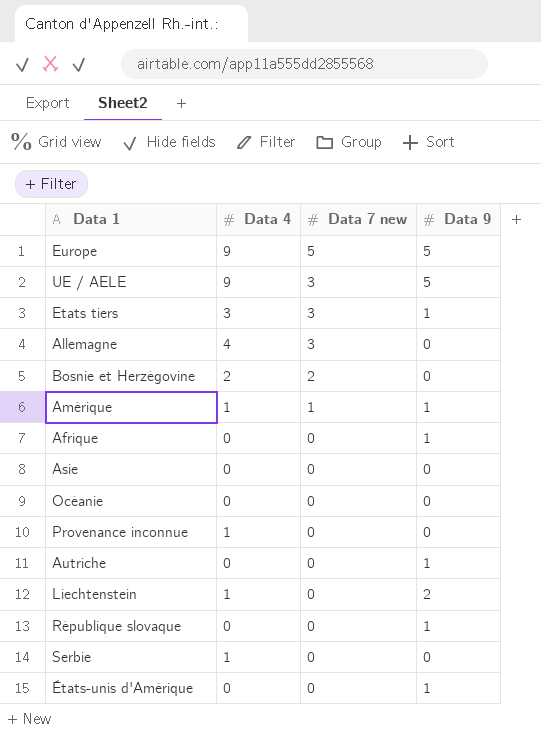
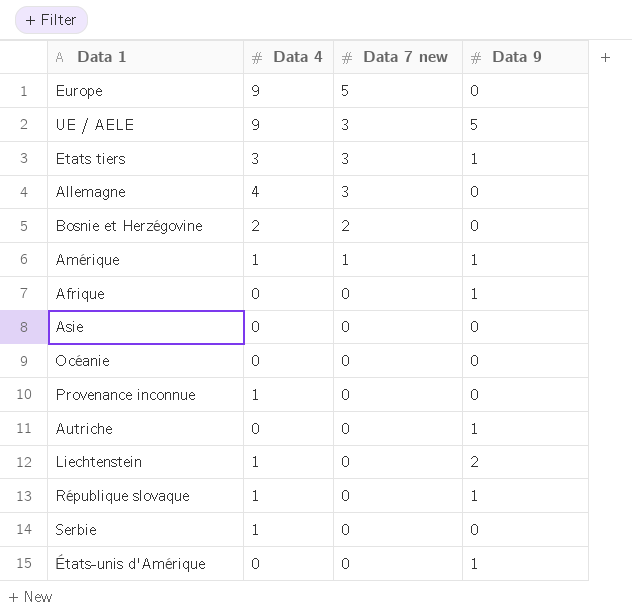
Europe | Data 9: 5 -> 0
République slovaque | Data 4: 0 -> 1

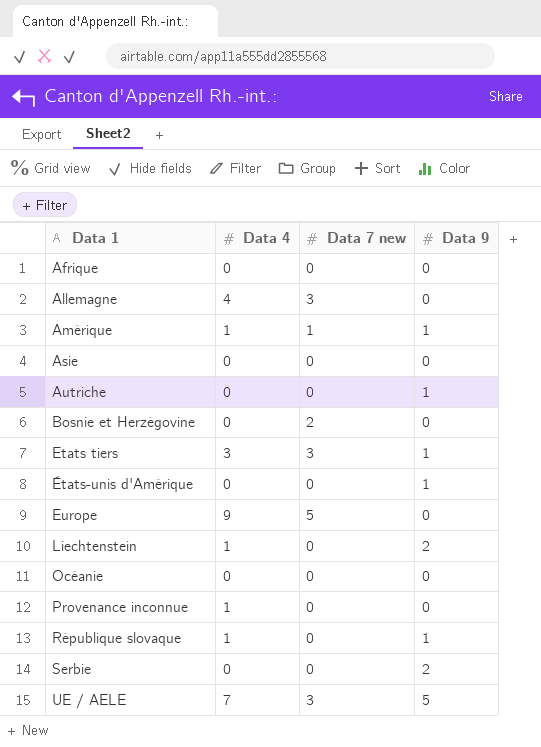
row order: Data 7 new descending -> Data 1 ascending
Afrique | Data 9: 1 -> 0
Bosnie et Herzégovine | Data 4: 2 -> 0
Serbie | Data 4: 1 -> 0
Serbie | Data 9: 0 -> 2
UE / AELE | Data 4: 9 -> 7

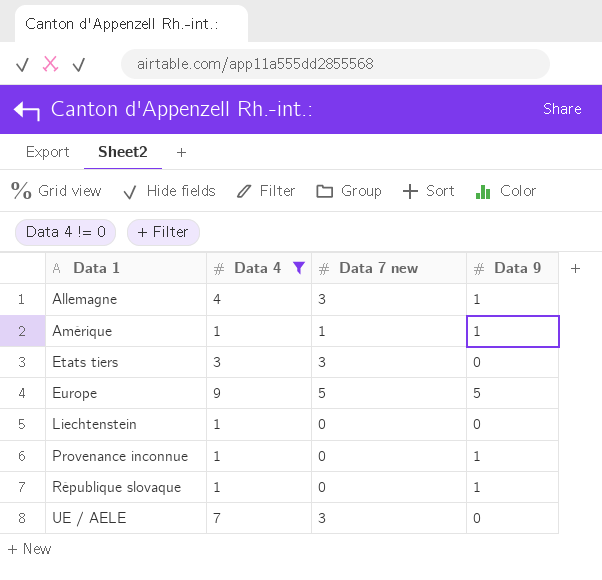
filter: none -> Data 4 != 0
Allemagne | Data 9: 0 -> 1
Etats tiers | Data 9: 1 -> 0
Europe | Data 9: 0 -> 5
Liechtenstein | Data 9: 2 -> 0
Provenance inconnue | Data 9: 0 -> 1
UE / AELE | Data 9: 5 -> 0

